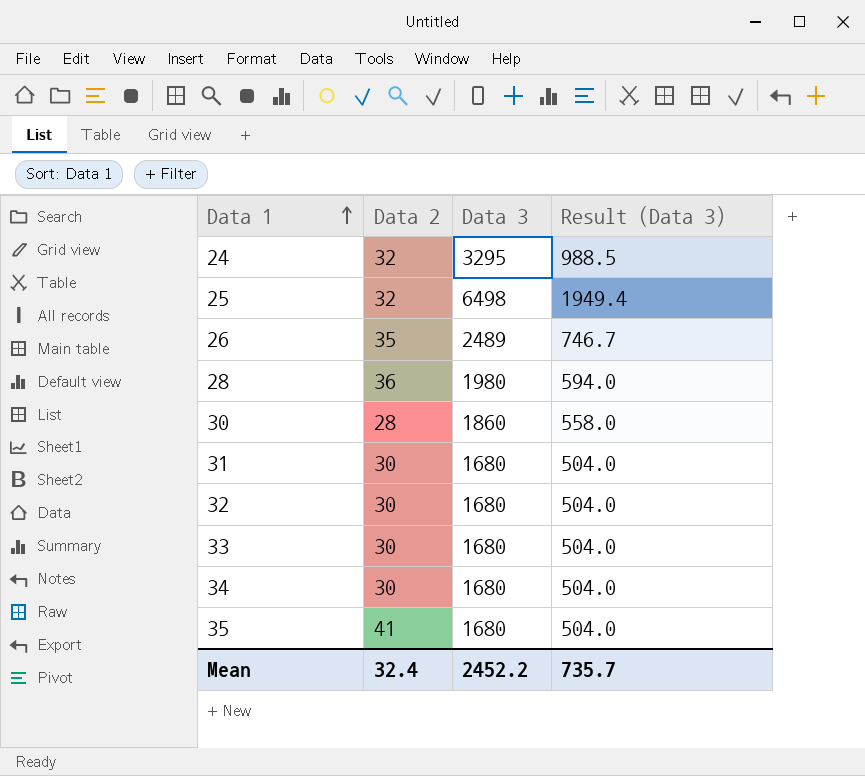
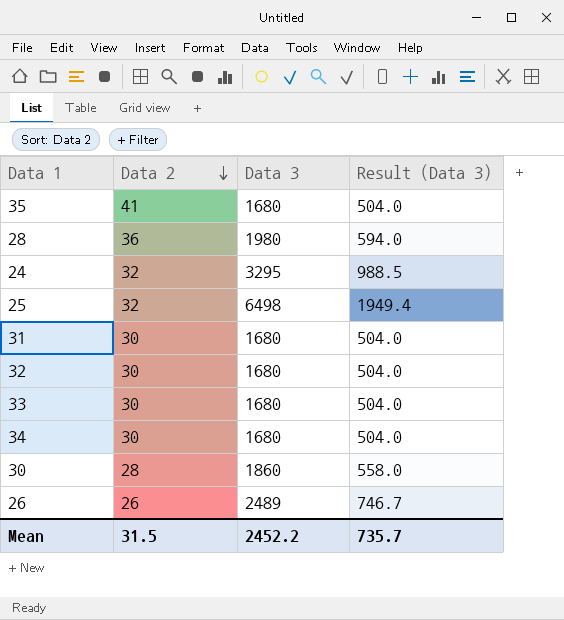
row order: Data 1 ascending -> Data 2 descending
26 | Data 2: 35 -> 26
Mean | Data 2: 32.4 -> 31.5

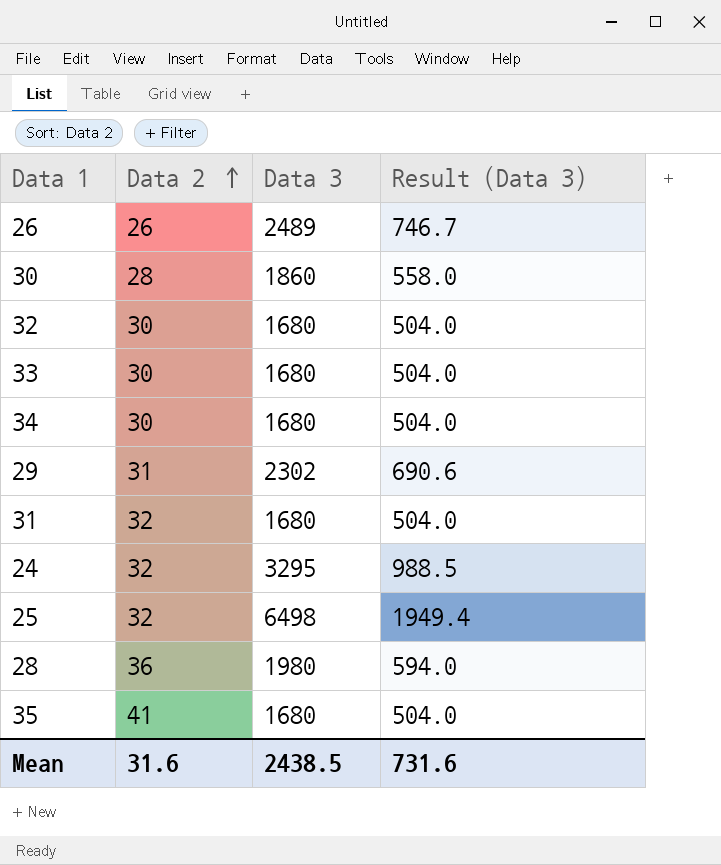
row order: Data 2 descending -> Data 2 ascending
row 29: none -> 31 | 2302 | 690.6
31 | Data 2: 30 -> 32
Mean | Data 2: 31.5 -> 31.6
Mean | Data 3: 2452.2 -> 2438.5
Mean | Result (Data 3): 735.7 -> 731.6

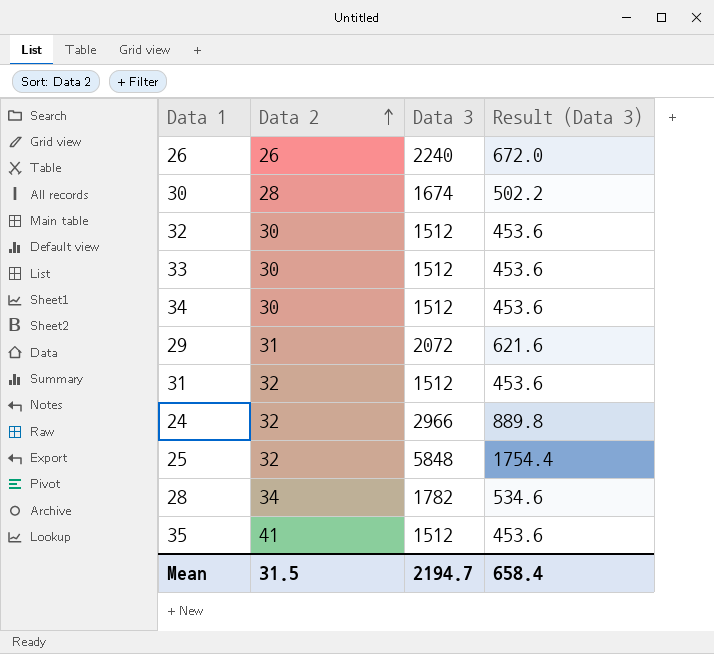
26 | Data 3: 2489 -> 2240
26 | Result (Data 3): 746.7 -> 672.0
30 | Data 3: 1860 -> 1674
30 | Result (Data 3): 558.0 -> 502.2
32 | Data 3: 1680 -> 1512
32 | Result (Data 3): 504.0 -> 453.6
33 | Data 3: 1680 -> 1512
33 | Result (Data 3): 504.0 -> 453.6
34 | Data 3: 1680 -> 1512
34 | Result (Data 3): 504.0 -> 453.6
29 | Data 3: 2302 -> 2072
29 | Result (Data 3): 690.6 -> 621.6
31 | Data 3: 1680 -> 1512
31 | Result (Data 3): 504.0 -> 453.6
24 | Data 3: 3295 -> 2966
24 | Result (Data 3): 988.5 -> 889.8
25 | Data 3: 6498 -> 5848
25 | Result (Data 3): 1949.4 -> 1754.4
28 | Data 2: 36 -> 34
28 | Data 3: 1980 -> 1782
28 | Result (Data 3): 594.0 -> 534.6
35 | Data 3: 1680 -> 1512
35 | Result (Data 3): 504.0 -> 453.6
Mean | Data 2: 31.6 -> 31.5
Mean | Data 3: 2438.5 -> 2194.7
Mean | Result (Data 3): 731.6 -> 658.4

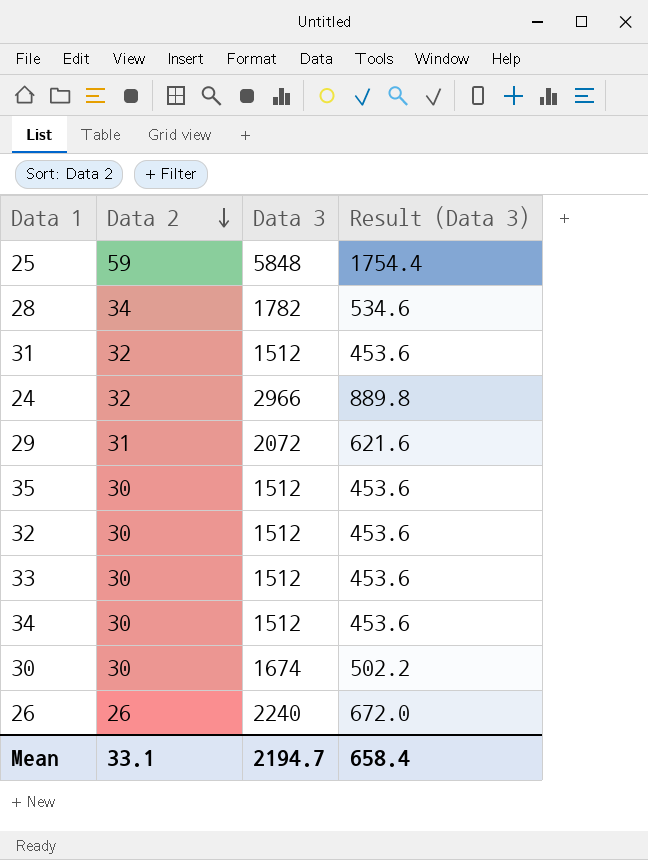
row order: Data 2 ascending -> Data 2 descending
25 | Data 2: 32 -> 59
35 | Data 2: 41 -> 30
30 | Data 2: 28 -> 30
Mean | Data 2: 31.5 -> 33.1

